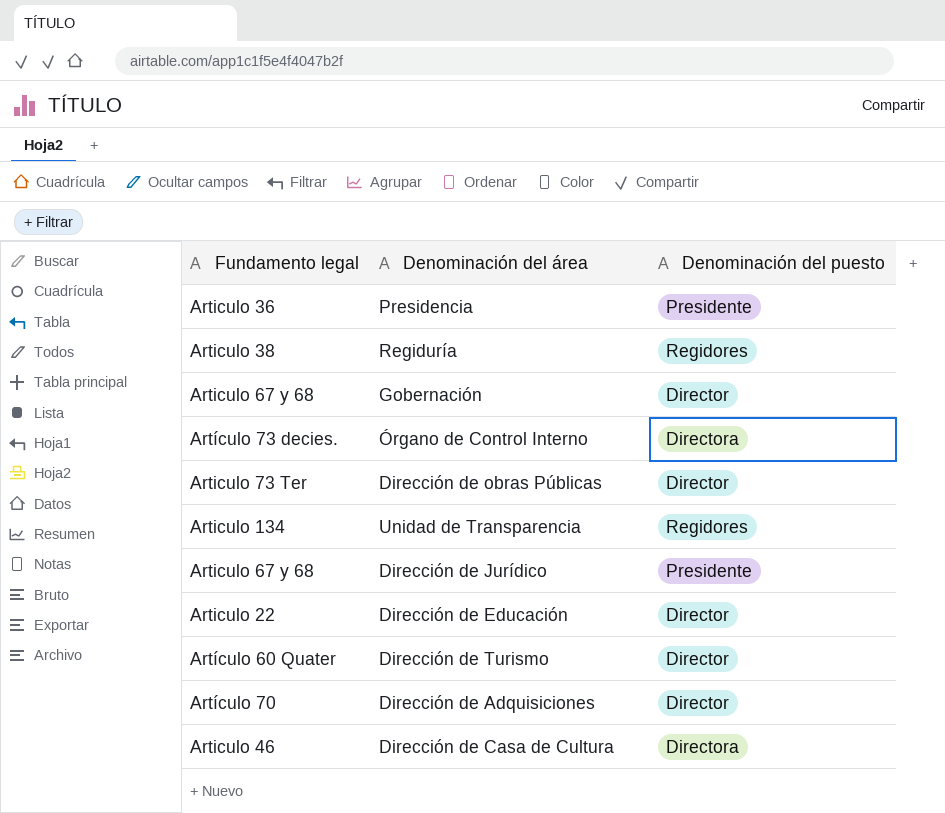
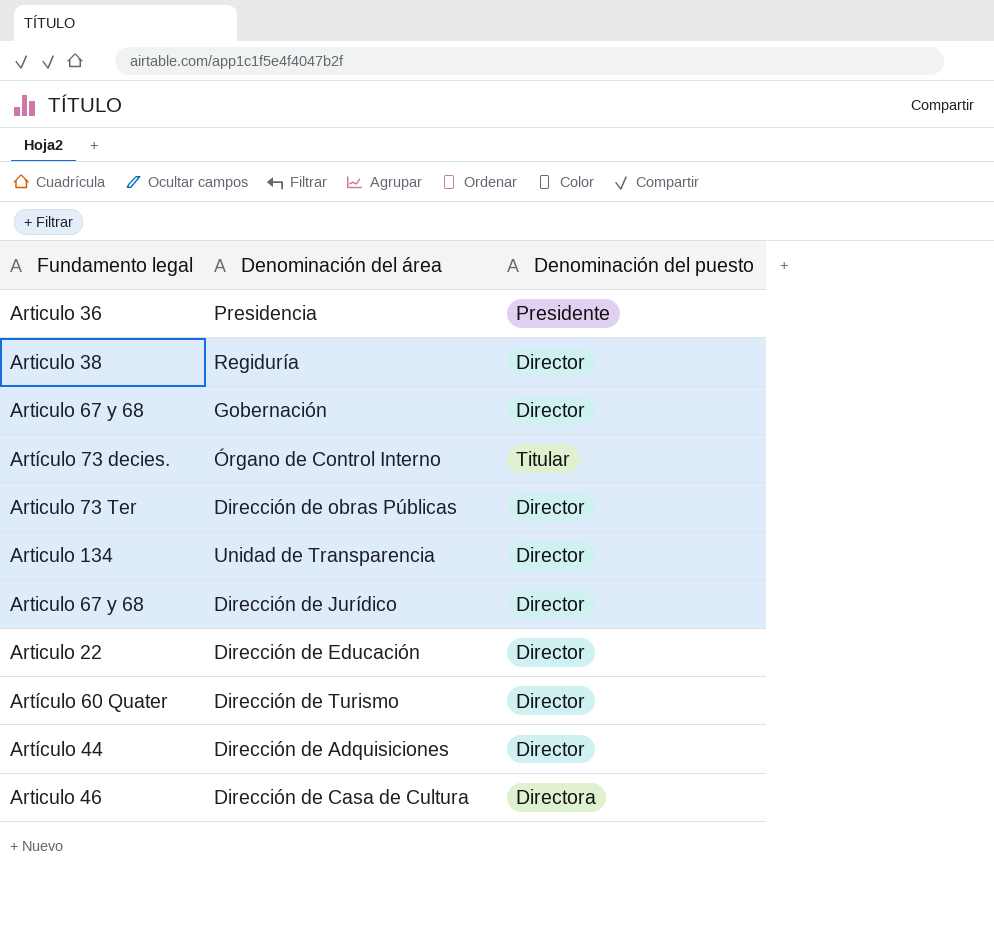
Regiduría | Denominación del puesto: Regidores -> Director
Órgano de Control Interno | Denominación del puesto: Directora -> Titular
Unidad de Transparencia | Denominación del puesto: Regidores -> Director
Dirección de Jurídico | Denominación del puesto: Presidente -> Director
Dirección de Adquisiciones | Fundamento legal: Artículo 70 -> Artículo 44

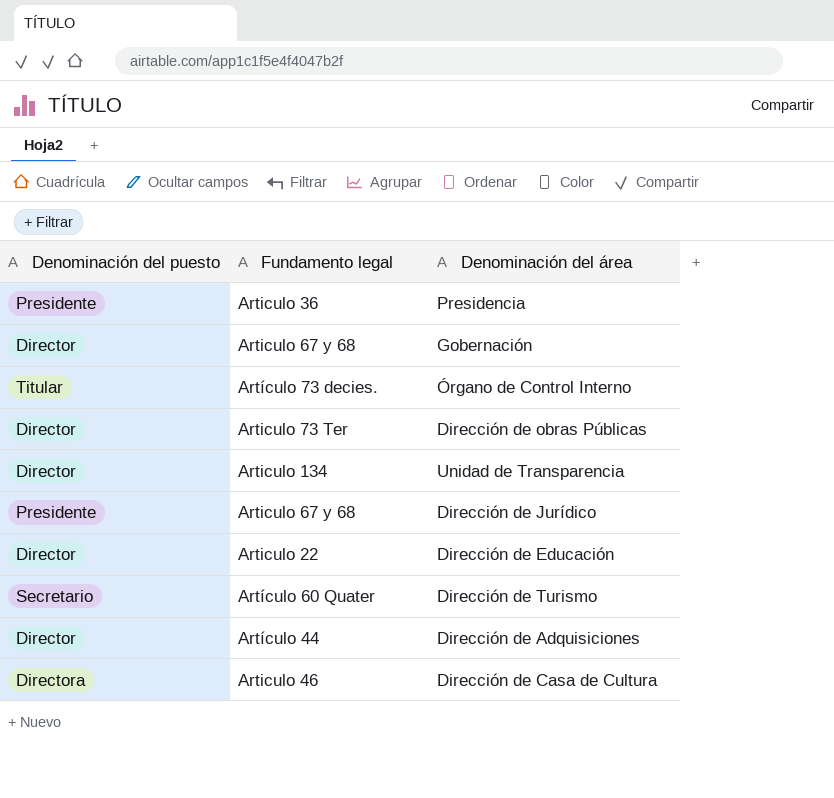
column Denominación del puesto | position: 3 -> 1
row Regiduría: Articulo 38 | Director -> none
Dirección de Jurídico | Denominación del puesto: Director -> Presidente
Dirección de Turismo | Denominación del puesto: Director -> Secretario

